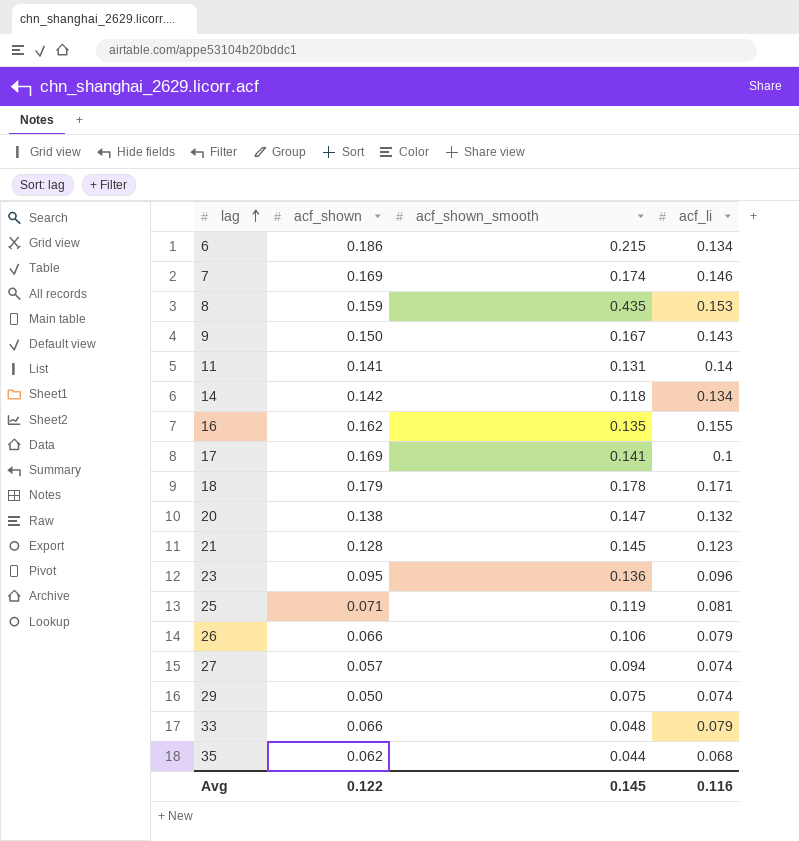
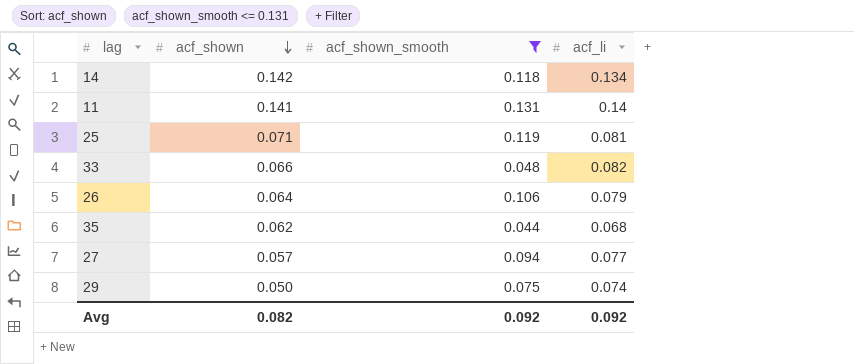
filter: none -> acf_shown_smooth <= 0.131
row order: lag ascending -> acf_shown descending
33 | acf_li: 0.079 -> 0.082
26 | acf_shown: 0.066 -> 0.064
27 | acf_li: 0.074 -> 0.077
Avg | acf_shown: 0.122 -> 0.082
Avg | acf_shown_smooth: 0.145 -> 0.092
Avg | acf_li: 0.116 -> 0.092

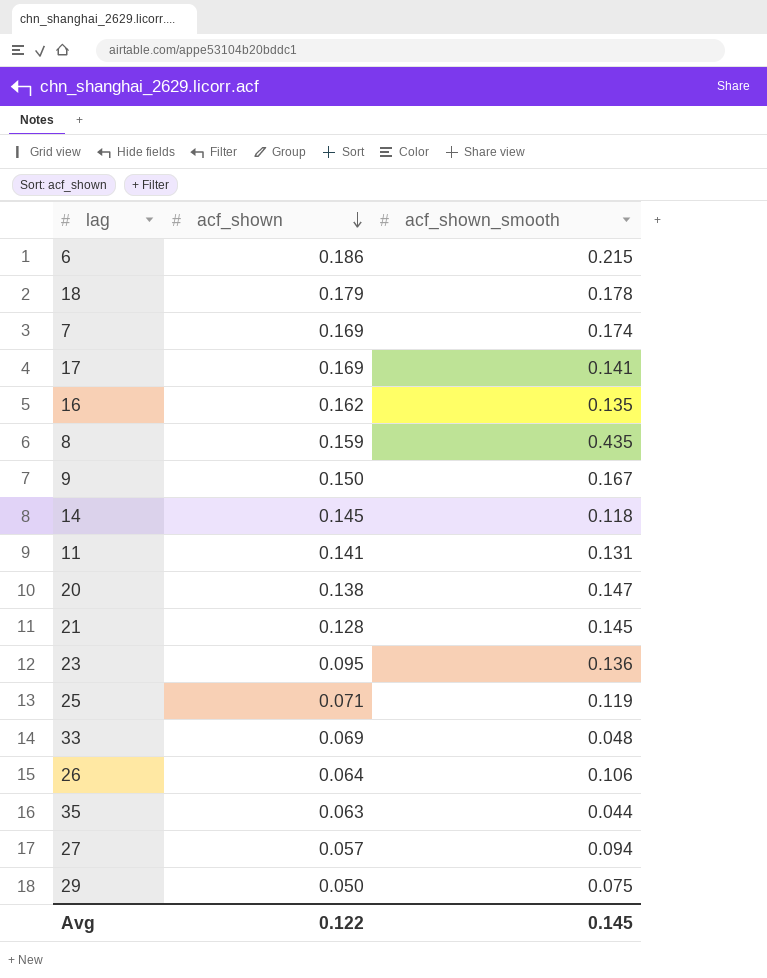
filter: acf_shown_smooth <= 0.131 -> none
column acf_li | position: 4 -> none
14 | acf_shown: 0.142 -> 0.145
33 | acf_shown: 0.066 -> 0.069
35 | acf_shown: 0.062 -> 0.063
Avg | acf_shown: 0.082 -> 0.122
Avg | acf_shown_smooth: 0.092 -> 0.145

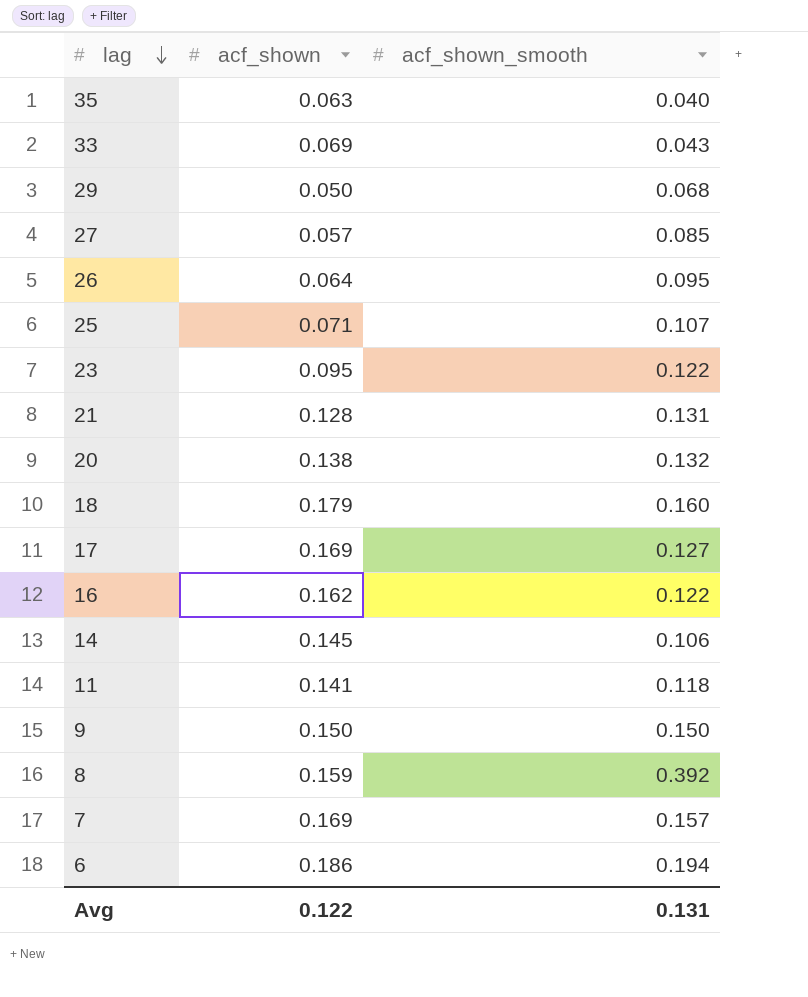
row order: acf_shown descending -> lag descending
35 | acf_shown_smooth: 0.044 -> 0.040
33 | acf_shown_smooth: 0.048 -> 0.043
29 | acf_shown_smooth: 0.075 -> 0.068
27 | acf_shown_smooth: 0.094 -> 0.085
26 | acf_shown_smooth: 0.106 -> 0.095
25 | acf_shown_smooth: 0.119 -> 0.107
23 | acf_shown_smooth: 0.136 -> 0.122
21 | acf_shown_smooth: 0.145 -> 0.131
20 | acf_shown_smooth: 0.147 -> 0.132
18 | acf_shown_smooth: 0.178 -> 0.160
17 | acf_shown_smooth: 0.141 -> 0.127
16 | acf_shown_smooth: 0.135 -> 0.122
14 | acf_shown_smooth: 0.118 -> 0.106
11 | acf_shown_smooth: 0.131 -> 0.118
9 | acf_shown_smooth: 0.167 -> 0.150
8 | acf_shown_smooth: 0.435 -> 0.392
7 | acf_shown_smooth: 0.174 -> 0.157
6 | acf_shown_smooth: 0.215 -> 0.194
Avg | acf_shown_smooth: 0.145 -> 0.131

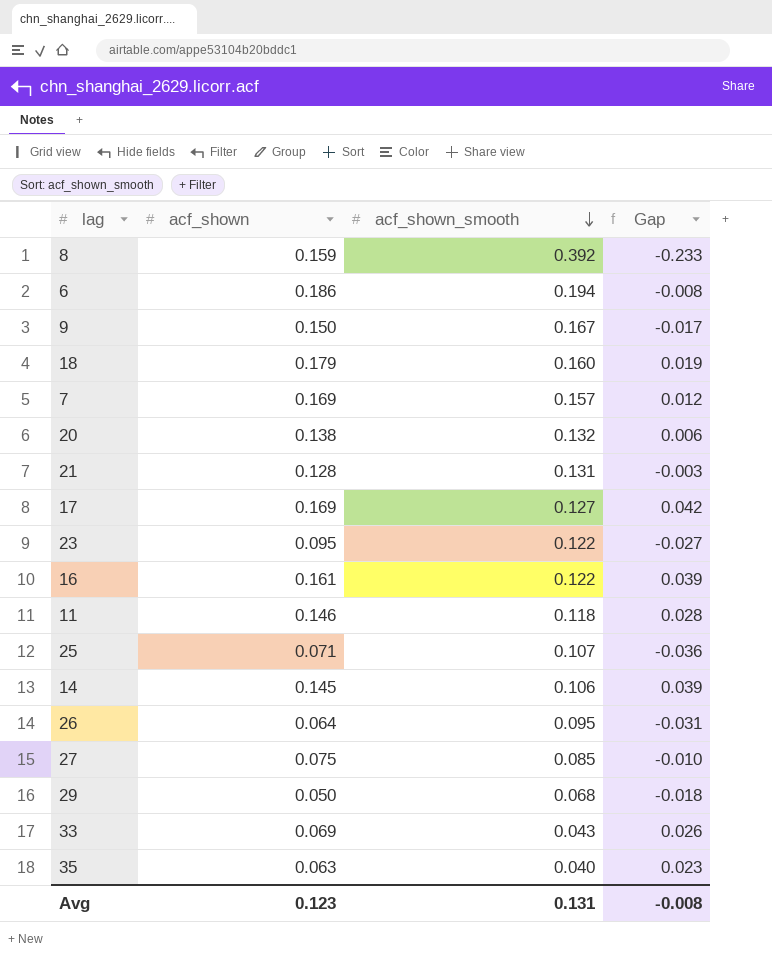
row order: lag descending -> acf_shown_smooth descending
column Gap | formula: none -> [acf_shown] - [acf_shown_smooth]
9 | acf_shown_smooth: 0.150 -> 0.167
16 | acf_shown: 0.162 -> 0.161
11 | acf_shown: 0.141 -> 0.146
27 | acf_shown: 0.057 -> 0.075
Avg | acf_shown: 0.122 -> 0.123

